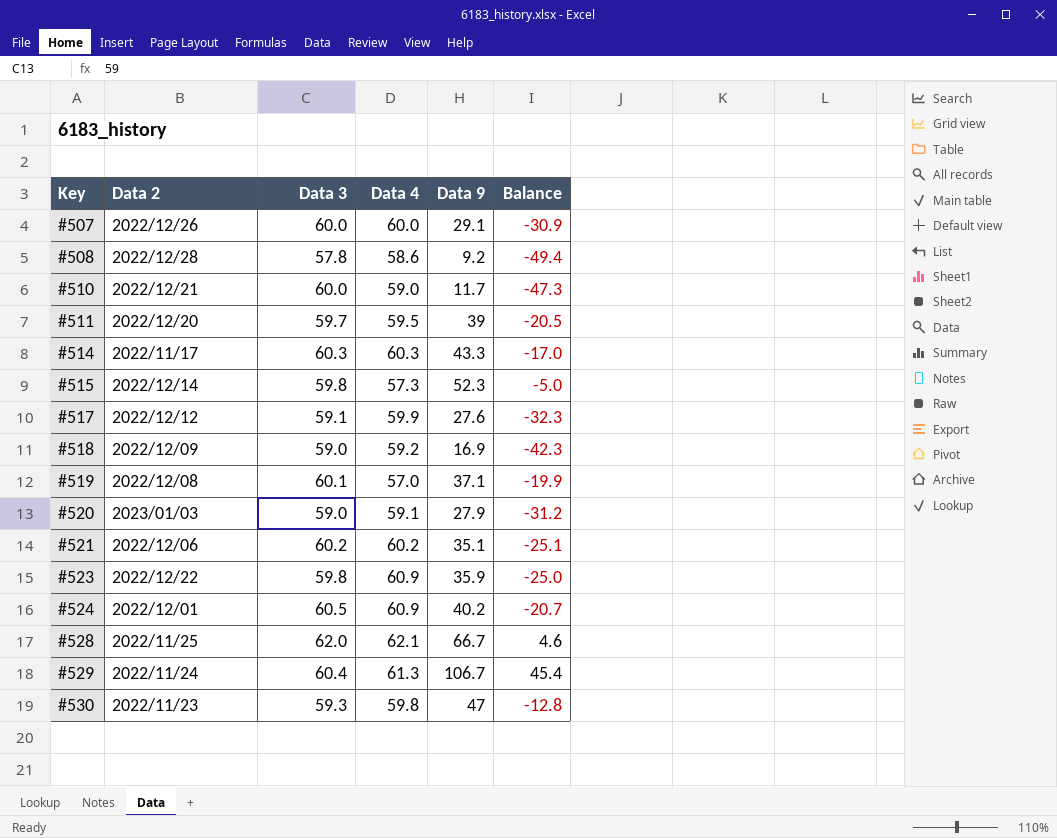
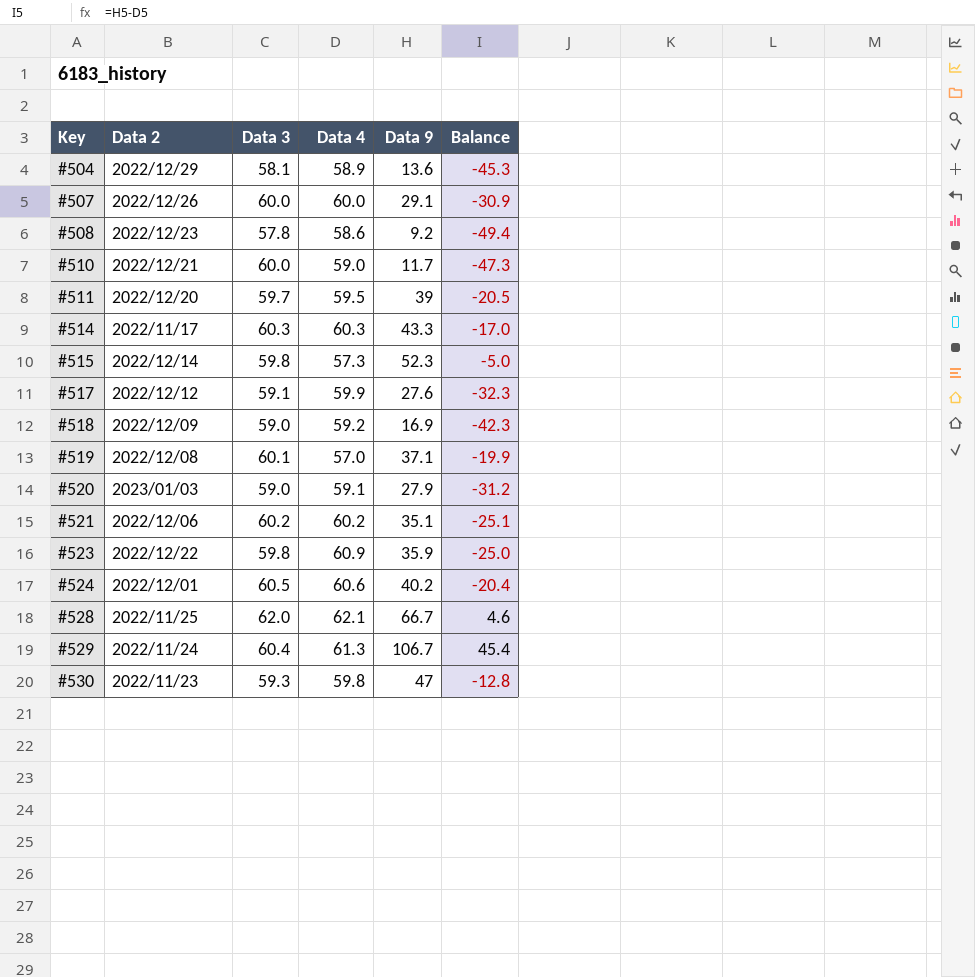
row #504: none -> 2022/12/29 | 58.1 | 58.9 | 13.6 | -45.3
#508 | Data 2: 2022/12/28 -> 2022/12/23
#524 | Data 4: 60.9 -> 60.6
#524 | Balance: -20.7 -> -20.4

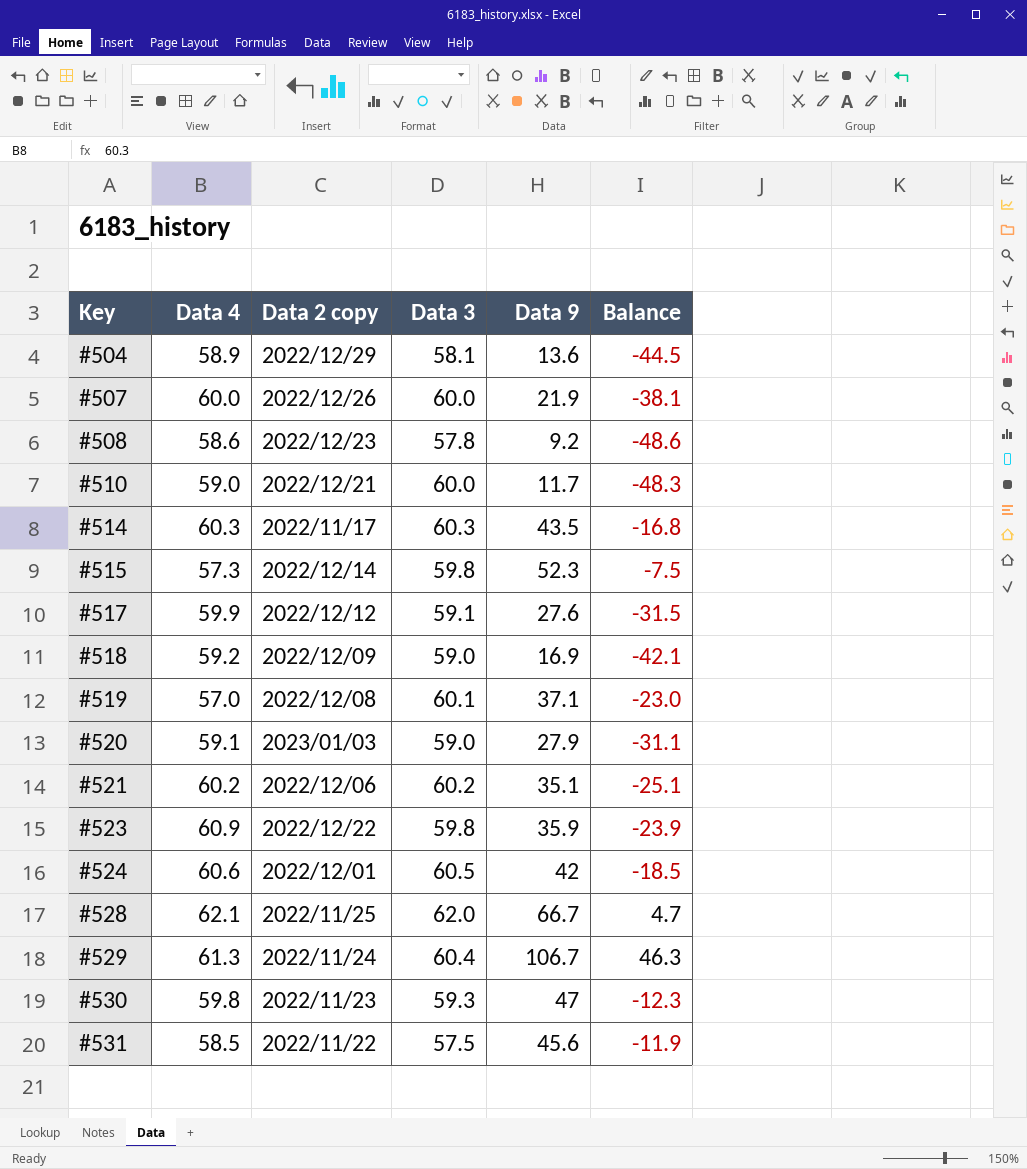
column Data 4 | position: 4 -> 2
column name: Data 2 -> Data 2 copy
column Balance | formula: [Data 9] - [Data 4] -> [Data 9] - [Data 3]
row #511: 2022/12/20 | 59.7 | 59.5 | 39 | -20.5 -> none
#507 | Data 9: 29.1 -> 21.9
#514 | Data 9: 43.3 -> 43.5
#524 | Data 9: 40.2 -> 42
row #531: none -> 58.5 | 2022/11/22 | 57.5 | 45.6 | -11.9

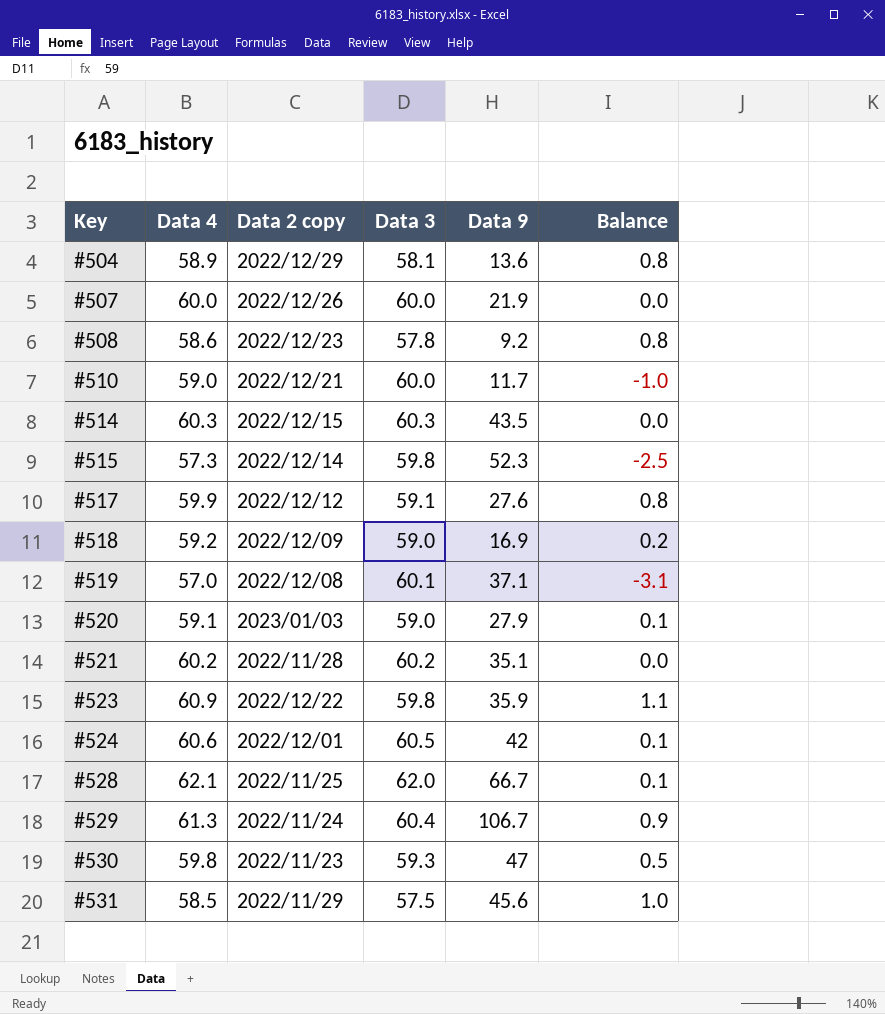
column Balance | formula: [Data 9] - [Data 3] -> [Data 4] - [Data 3]
#514 | Data 2 copy: 2022/11/17 -> 2022/12/15
#521 | Data 2 copy: 2022/12/06 -> 2022/11/28
#531 | Data 2 copy: 2022/11/22 -> 2022/11/29

